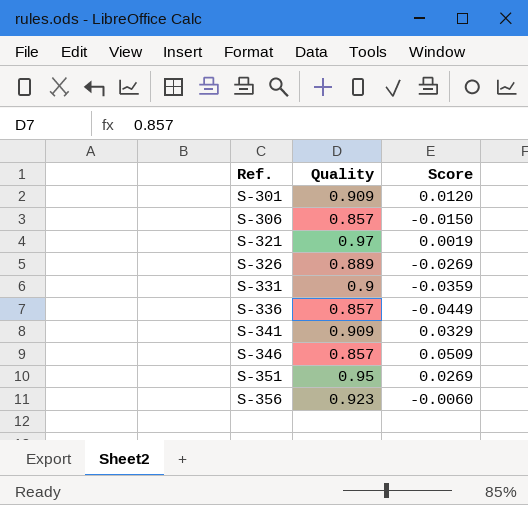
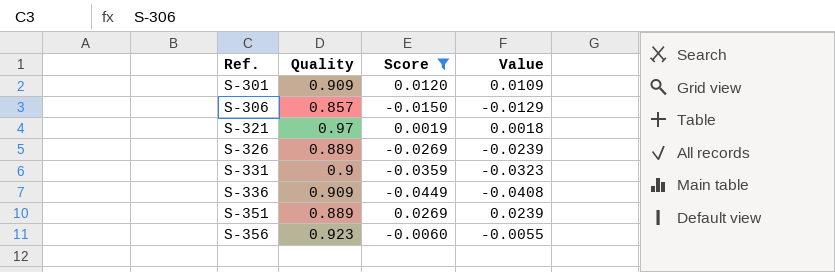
filter: none -> Score <= 0.0269
column Value | formula: none -> [Quality] * [Score]
S-336 | Quality: 0.857 -> 0.909
S-351 | Quality: 0.95 -> 0.889

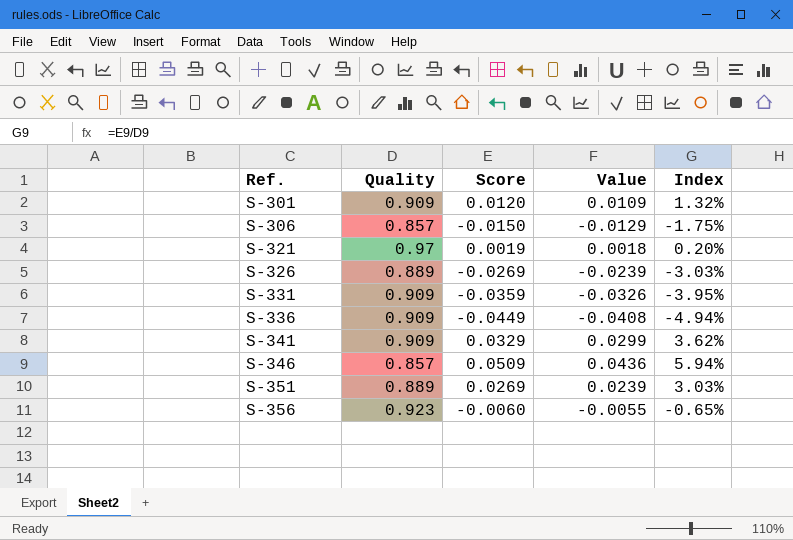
filter: Score <= 0.0269 -> none
column Index | formula: none -> [Score] / [Quality]
S-331 | Quality: 0.9 -> 0.909
S-331 | Value: -0.0323 -> -0.0326

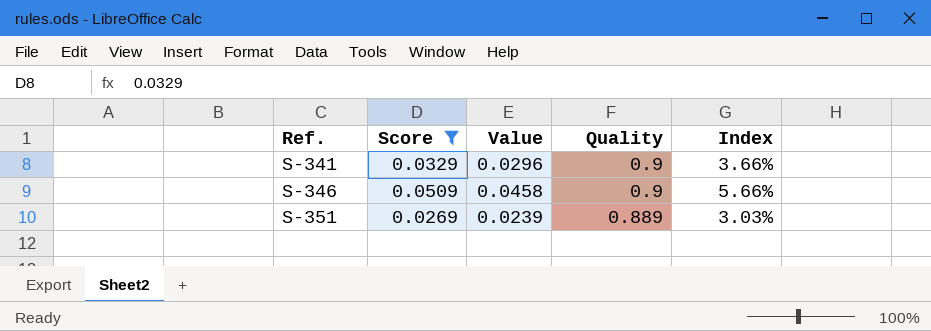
filter: none -> Score >= 0.0269
column Quality | position: 2 -> 4
S-341 | Value: 0.0299 -> 0.0296
S-341 | Quality: 0.909 -> 0.9
S-341 | Index: 3.62% -> 3.66%
S-346 | Value: 0.0436 -> 0.0458
S-346 | Quality: 0.857 -> 0.9
S-346 | Index: 5.94% -> 5.66%

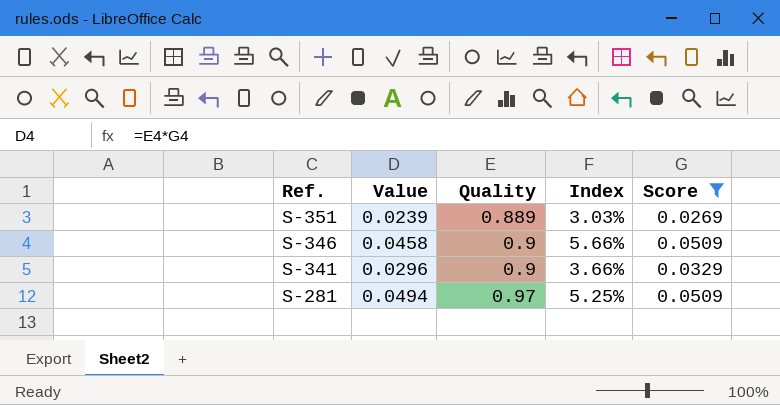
row order: Ref. ascending -> Ref. descending
column Score | position: 2 -> 5
row S-281: none -> 0.0494 | 0.97 | 5.25% | 0.0509

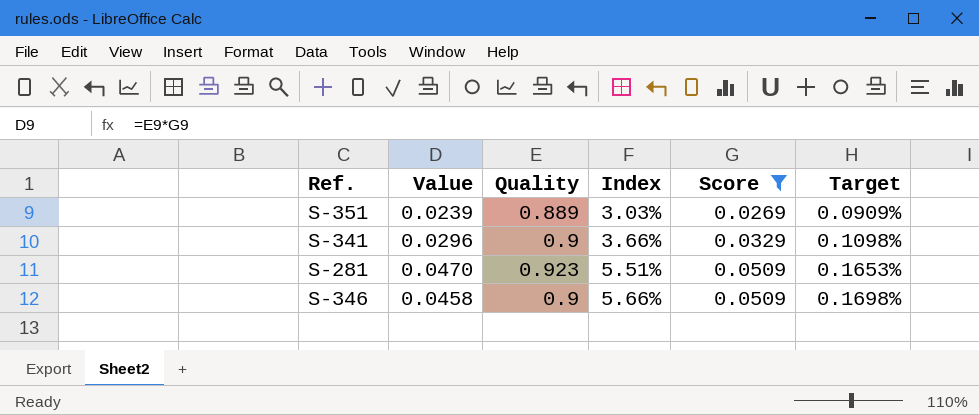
row order: Ref. descending -> Index ascending
column Target | formula: none -> [Index] * 0.03
S-281 | Value: 0.0494 -> 0.0470
S-281 | Quality: 0.97 -> 0.923
S-281 | Index: 5.25% -> 5.51%

